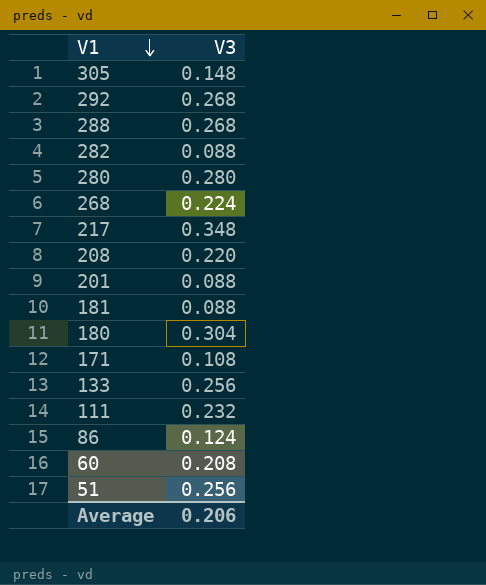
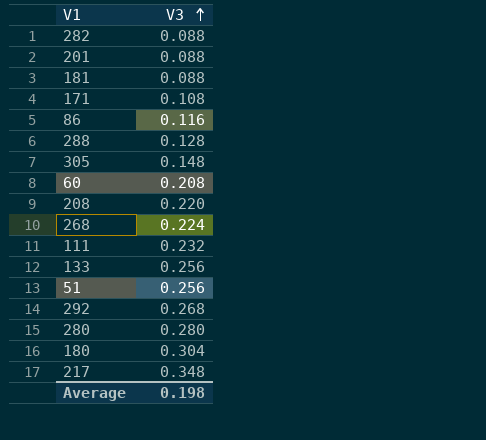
row order: V1 descending -> V3 ascending
86 | V3: 0.124 -> 0.116
288 | V3: 0.268 -> 0.128
Average | V3: 0.206 -> 0.198

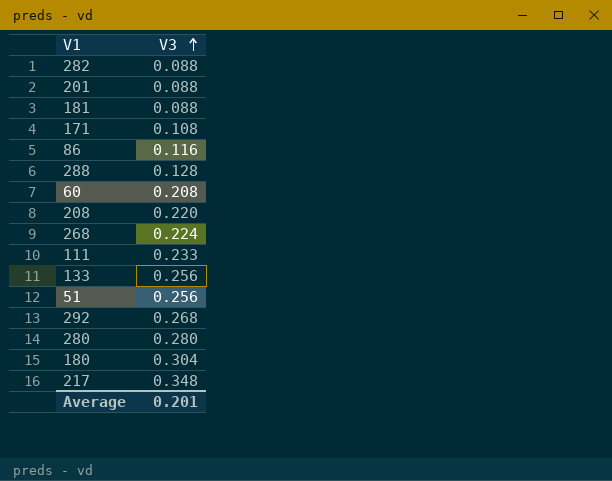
row 305: 0.148 -> none
111 | V3: 0.232 -> 0.233
Average | V3: 0.198 -> 0.201

